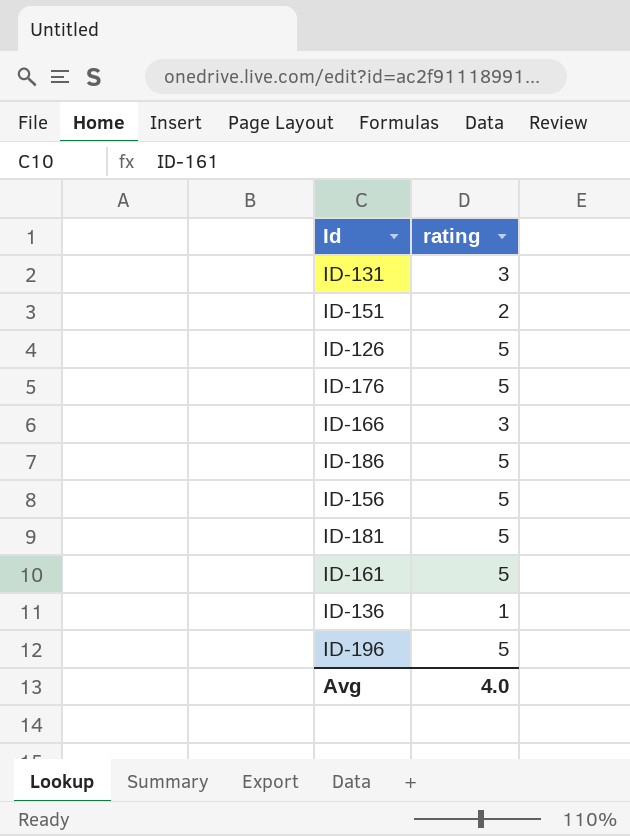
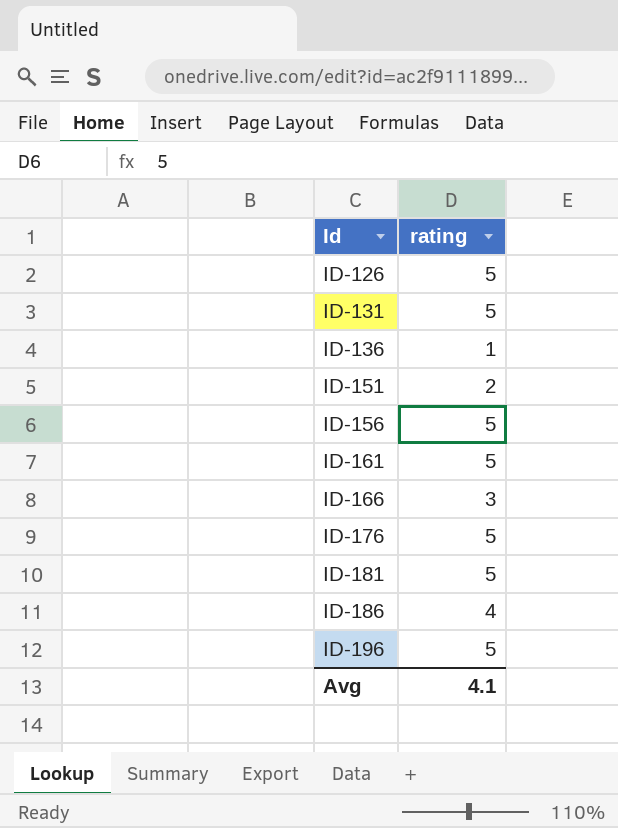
row order: none -> Id ascending
ID-131 | rating: 3 -> 5
ID-186 | rating: 5 -> 4
Avg | rating: 4.0 -> 4.1

